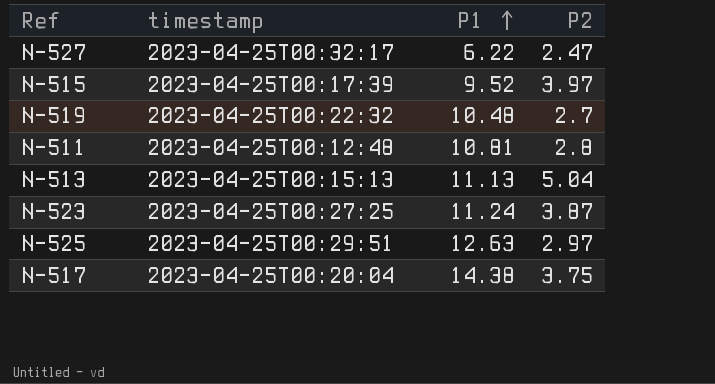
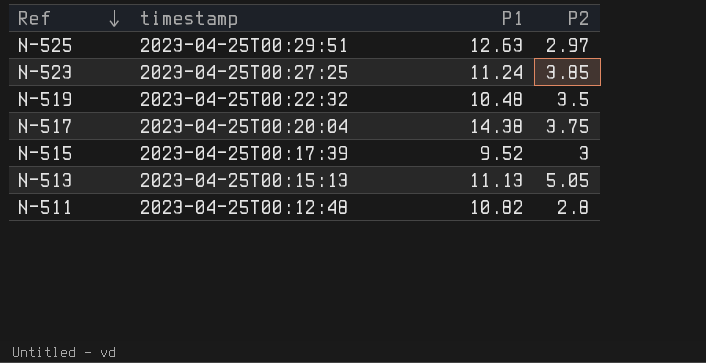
row order: P1 ascending -> Ref descending
row N-527: 2023-04-25T00:32:17 | 6.22 | 2.47 -> none
N-523 | P2: 3.87 -> 3.85
N-519 | P2: 2.7 -> 3.5
N-515 | P2: 3.97 -> 3
N-513 | P2: 5.04 -> 5.05
N-511 | P1: 10.81 -> 10.82

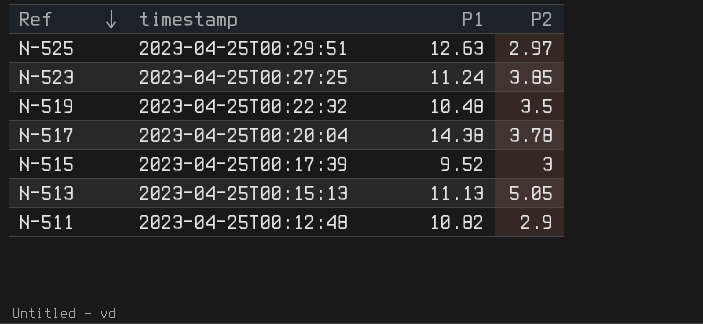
N-517 | P2: 3.75 -> 3.78
N-511 | P2: 2.8 -> 2.9

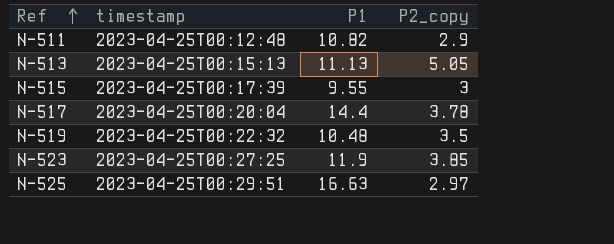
row order: Ref descending -> Ref ascending
column name: P2 -> P2_copy
N-515 | P1: 9.52 -> 9.55
N-517 | P1: 14.38 -> 14.4
N-523 | P1: 11.24 -> 11.9
N-525 | P1: 12.63 -> 16.63

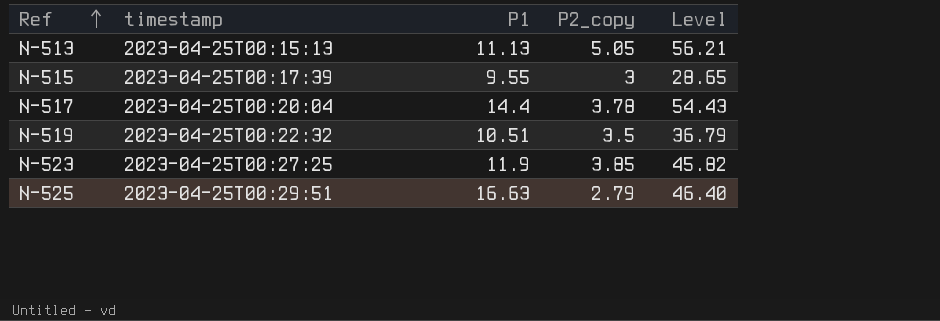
column Level | formula: none -> [P1] * [P2_copy]
row N-511: 2023-04-25T00:12:48 | 10.82 | 2.9 -> none
N-519 | P1: 10.48 -> 10.51
N-525 | P2_copy: 2.97 -> 2.79

